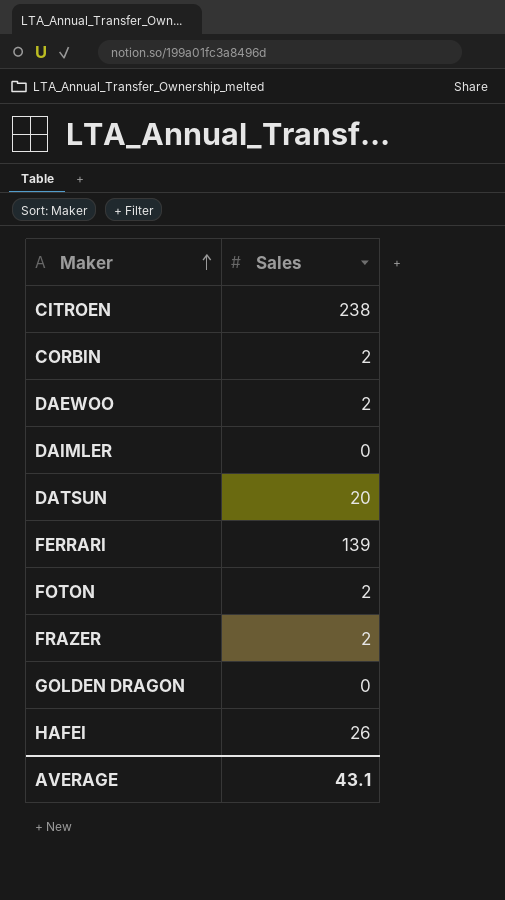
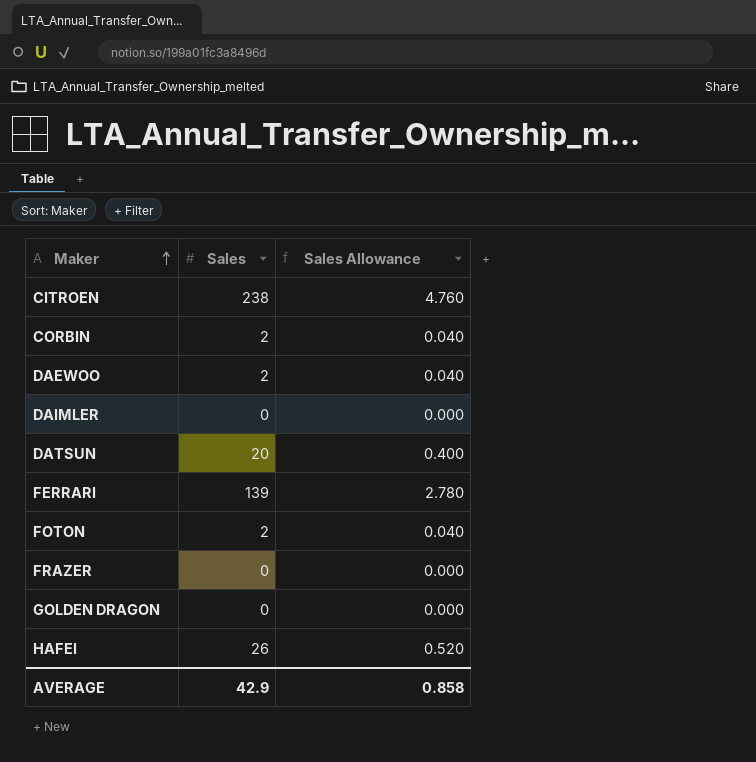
column Sales Allowance | formula: none -> [Sales] * 0.02
FRAZER | Sales: 2 -> 0
AVERAGE | Sales: 43.1 -> 42.9

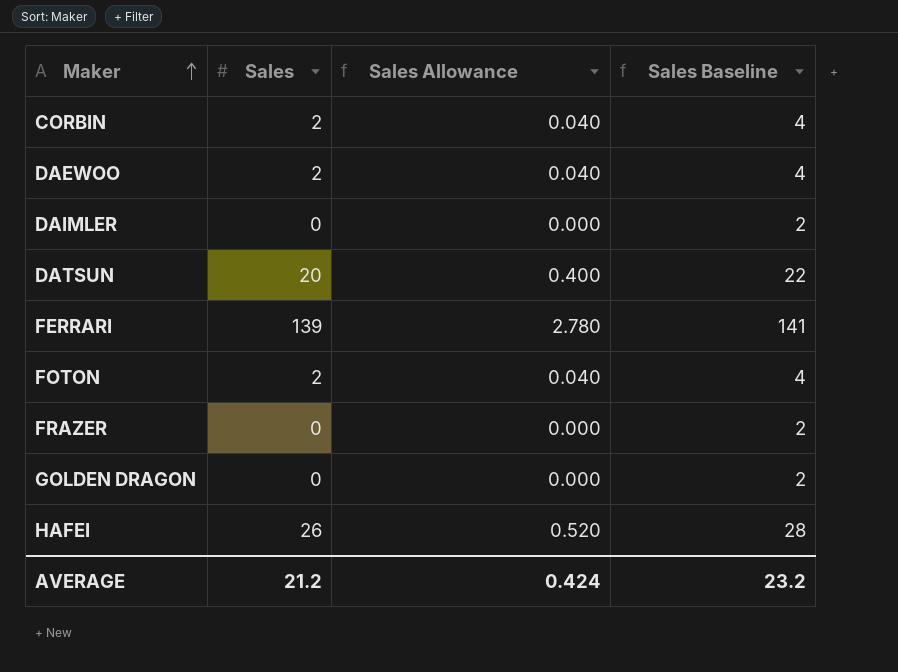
column Sales Baseline | formula: none -> [Sales] + 2
row CITROEN: 238 | 4.760 -> none
AVERAGE | Sales: 42.9 -> 21.2
AVERAGE | Sales Allowance: 0.858 -> 0.424

